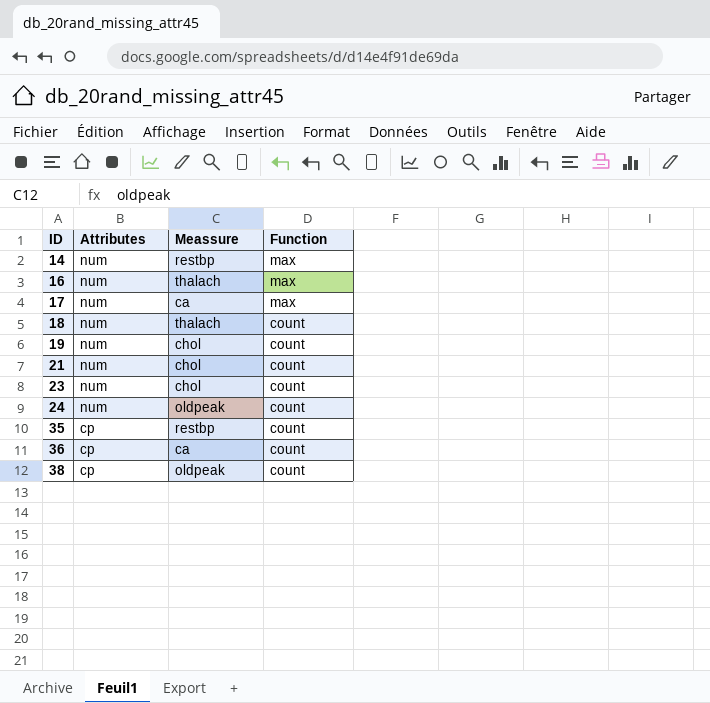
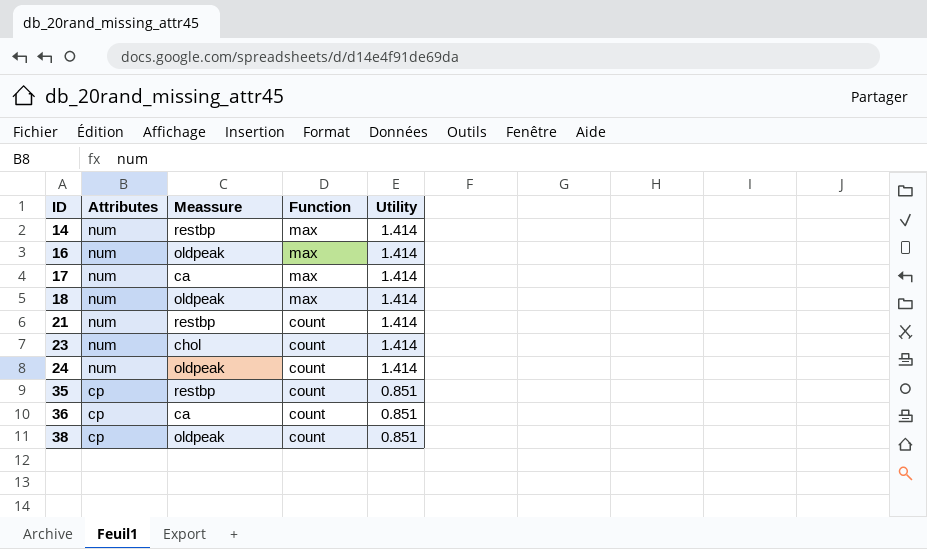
column Utility | position: none -> 5
row 19: num | chol | count -> none
16 | Meassure: thalach -> oldpeak
18 | Meassure: thalach -> oldpeak
18 | Function: count -> max
21 | Meassure: chol -> restbp

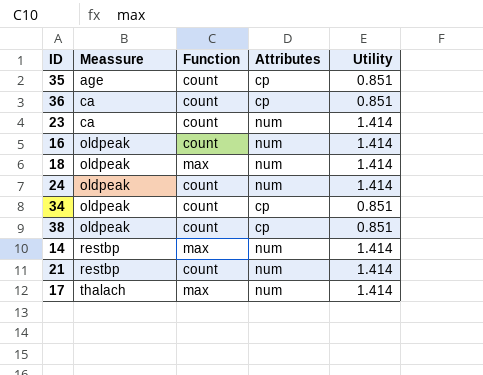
row order: ID ascending -> Meassure ascending
column Attributes | position: 2 -> 4
35 | Meassure: restbp -> age
23 | Meassure: chol -> ca
16 | Function: max -> count
row 34: none -> oldpeak | count | cp | 0.851
17 | Meassure: ca -> thalach

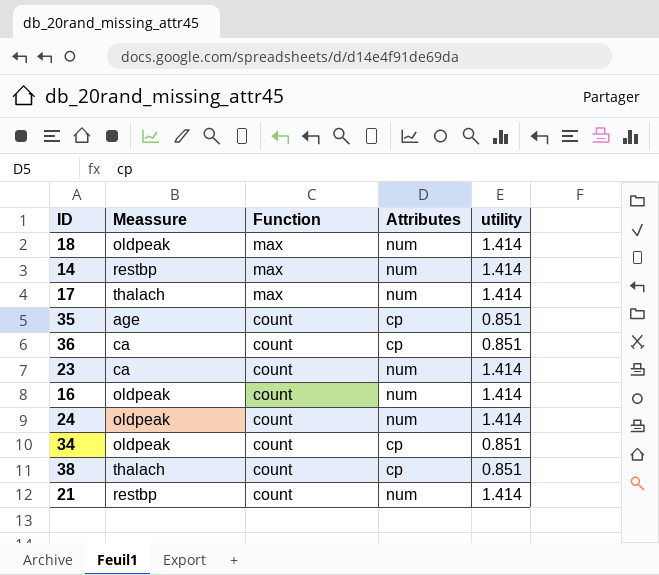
row order: Meassure ascending -> Function descending
column name: Utility -> utility
38 | Meassure: oldpeak -> thalach

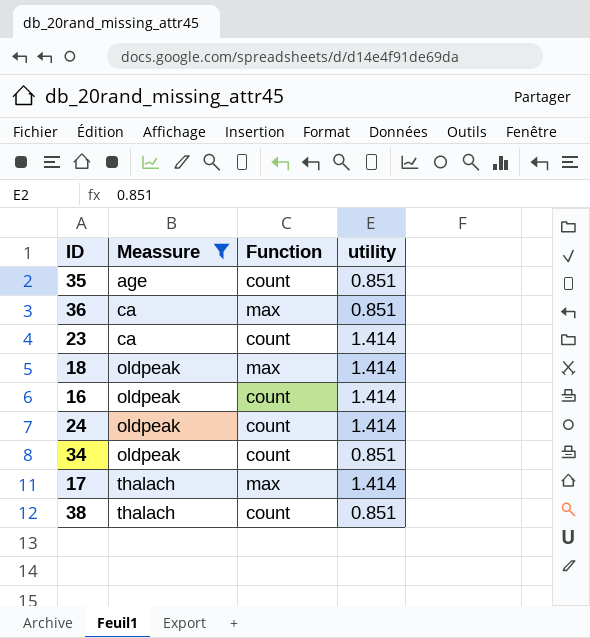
filter: none -> Meassure != restbp
row order: Function descending -> Meassure ascending
column Attributes | position: 4 -> none
36 | Function: count -> max

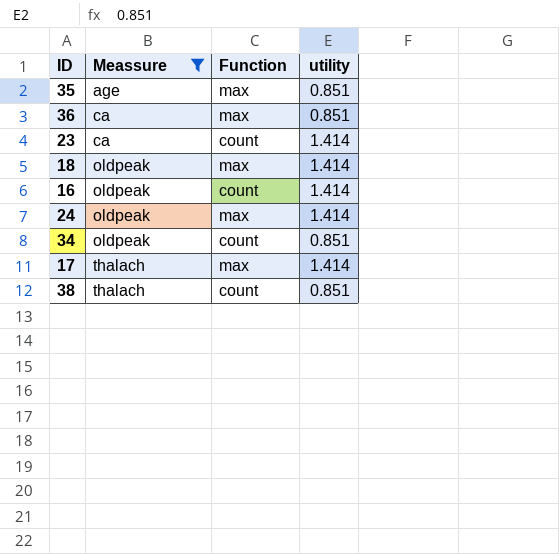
35 | Function: count -> max
24 | Function: count -> max

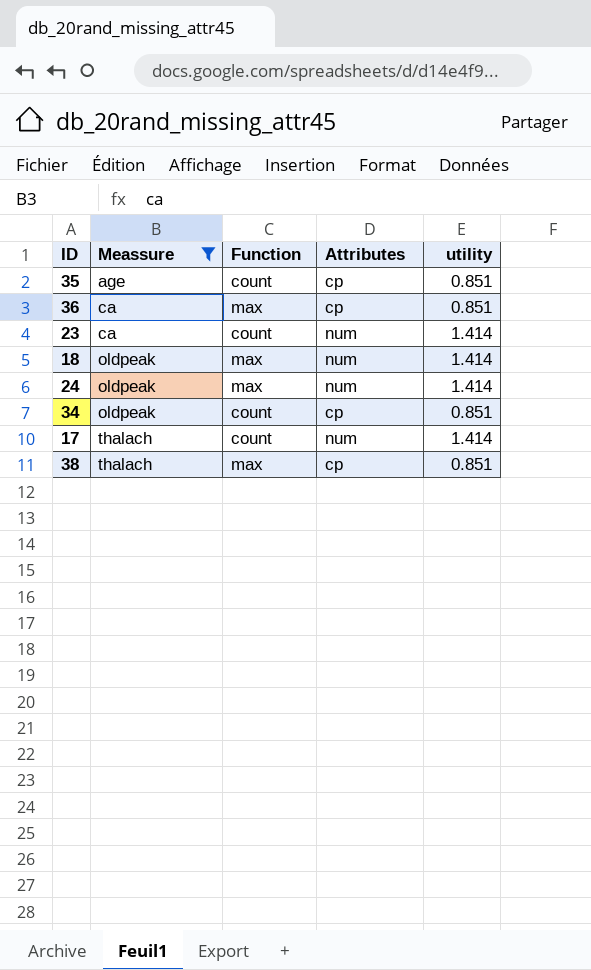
column Attributes | position: none -> 4
row 16: oldpeak | count | 1.414 -> none
35 | Function: max -> count
17 | Function: max -> count
38 | Function: count -> max

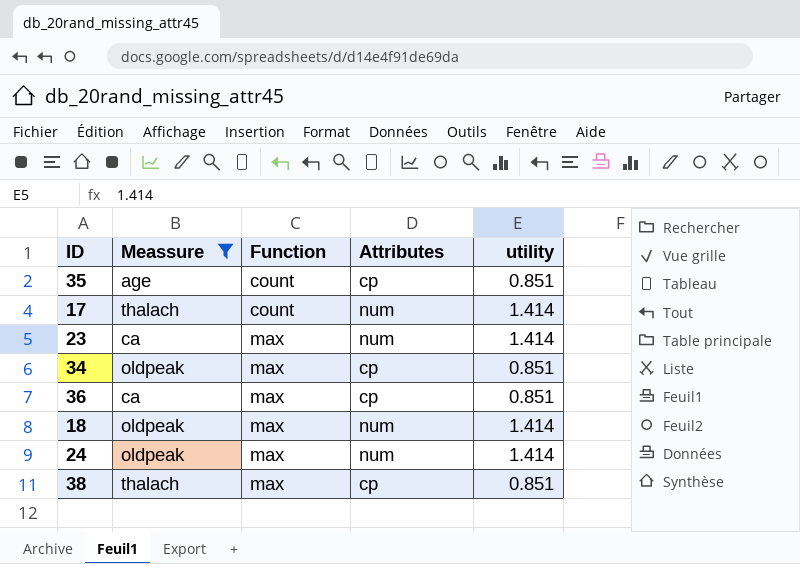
row order: Meassure ascending -> Function ascending
23 | Function: count -> max
34 | Function: count -> max

